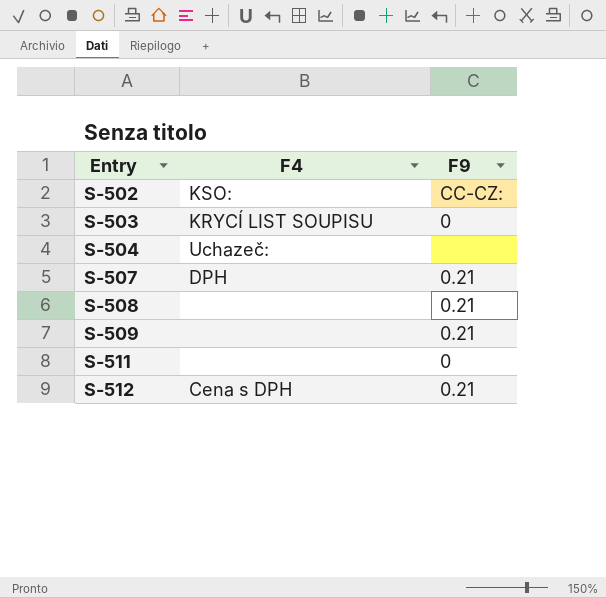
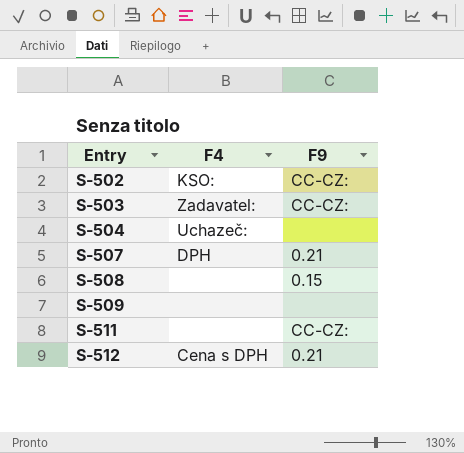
S-503 | F4: KRYCÍ LIST SOUPISU -> Zadavatel:
S-503 | F9: 0 -> CC-CZ:
S-508 | F9: 0.21 -> 0.15
S-509 | F9: 0.21 -> none
S-511 | F9: 0 -> CC-CZ:

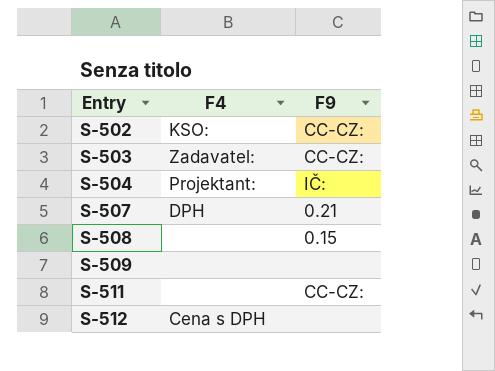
S-504 | F4: Uchazeč: -> Projektant:
S-504 | F9: none -> IČ:
S-512 | F9: 0.21 -> none

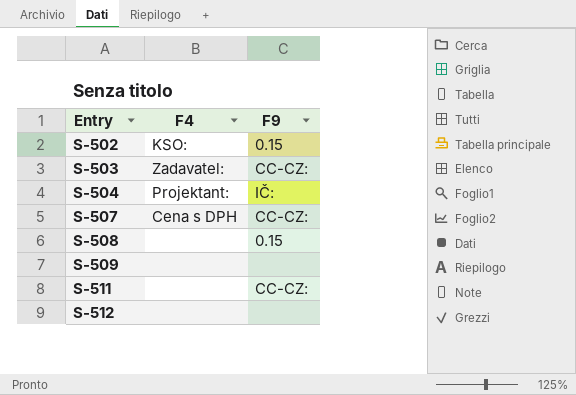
S-502 | F9: CC-CZ: -> 0.15
S-507 | F4: DPH -> Cena s DPH
S-507 | F9: 0.21 -> CC-CZ:
S-512 | F4: Cena s DPH -> none

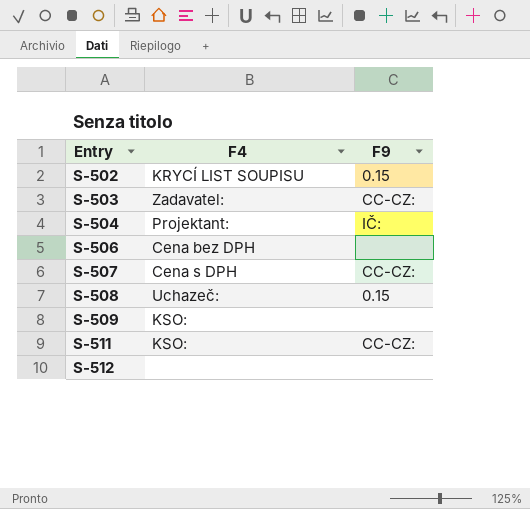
S-502 | F4: KSO: -> KRYCÍ LIST SOUPISU
row S-506: none -> Cena bez DPH | none
S-508 | F4: none -> Uchazeč:
S-509 | F4: none -> KSO:
S-511 | F4: none -> KSO:

